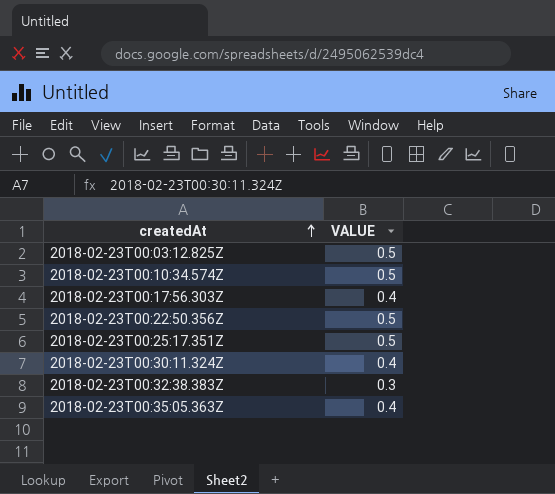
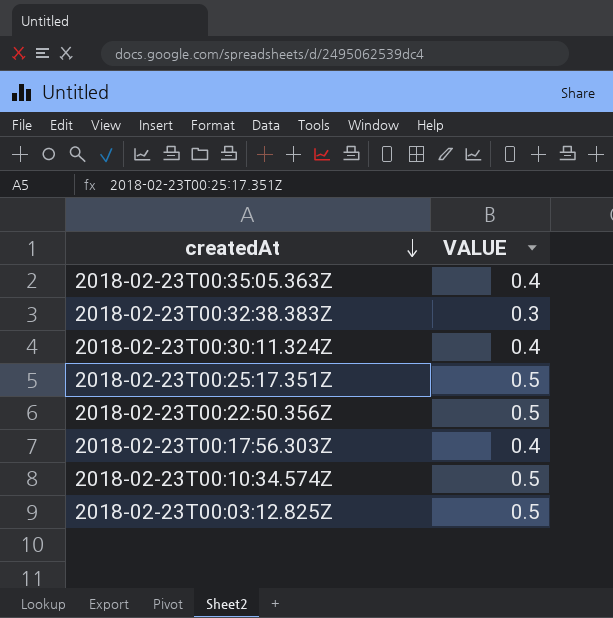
row order: createdAt ascending -> createdAt descending

